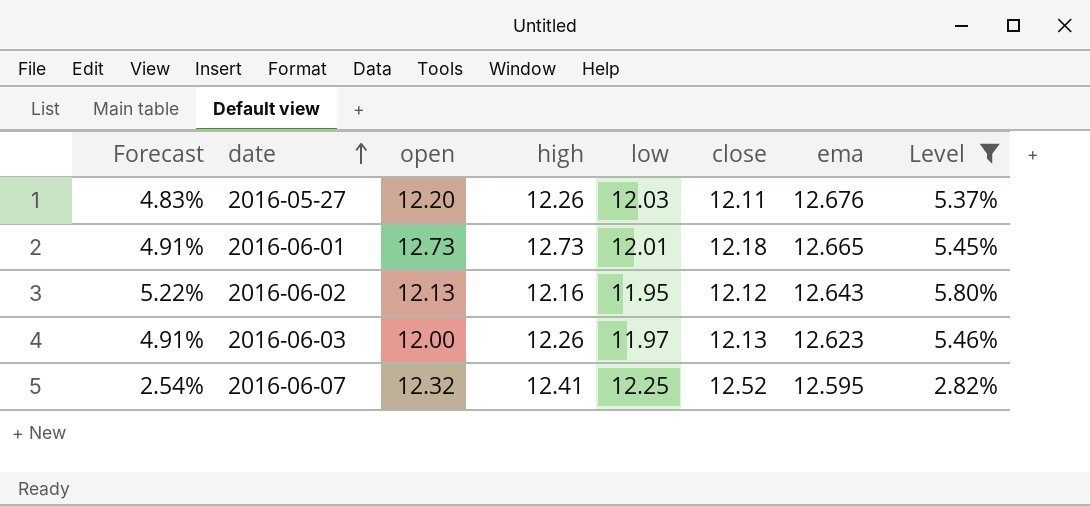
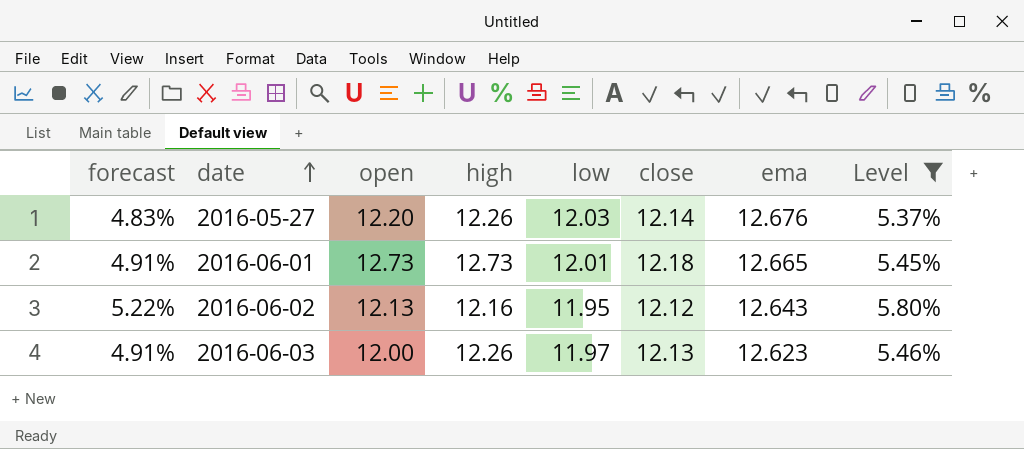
column name: Forecast -> forecast
row 2016-06-07: 2.54% | 12.32 | 12.41 | 12.25 | 12.52 | 12.595 | 2.82% -> none
2016-05-27 | close: 12.11 -> 12.14

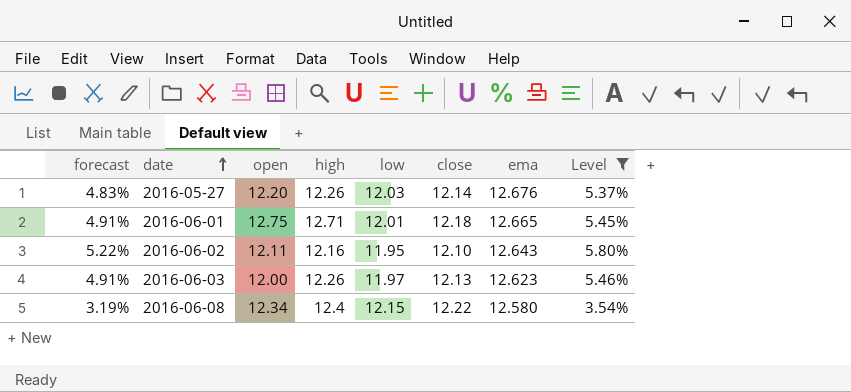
2016-06-01 | open: 12.73 -> 12.75
2016-06-01 | high: 12.73 -> 12.71
2016-06-02 | open: 12.13 -> 12.11
2016-06-02 | close: 12.12 -> 12.10
row 2016-06-08: none -> 3.19% | 12.34 | 12.4 | 12.15 | 12.22 | 12.580 | 3.54%

